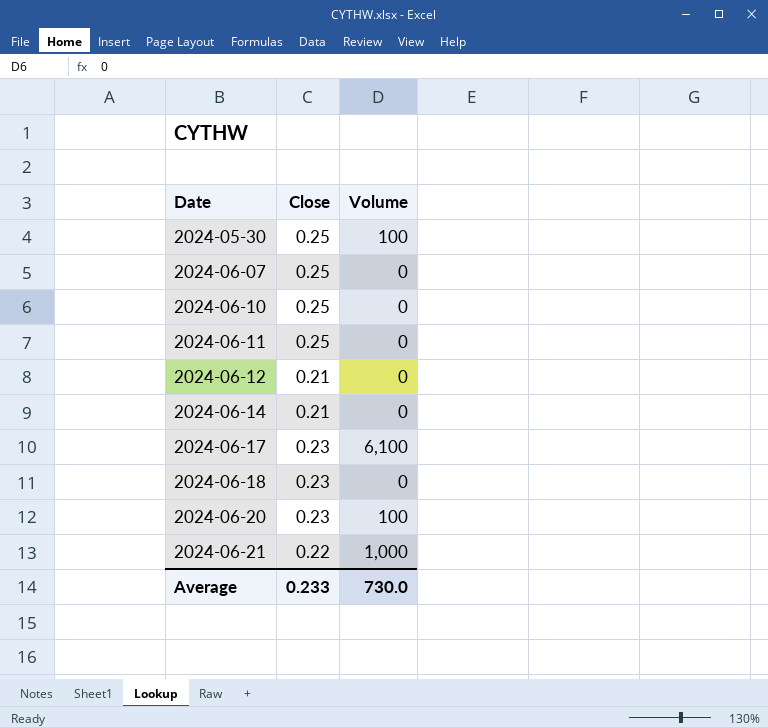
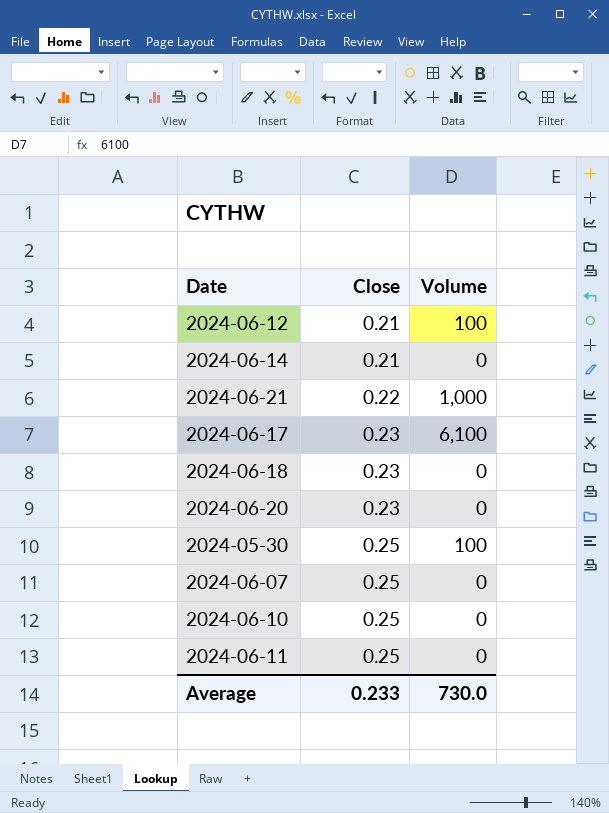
row order: Date ascending -> Close ascending
2024-06-12 | Volume: 0 -> 100
2024-06-20 | Volume: 100 -> 0

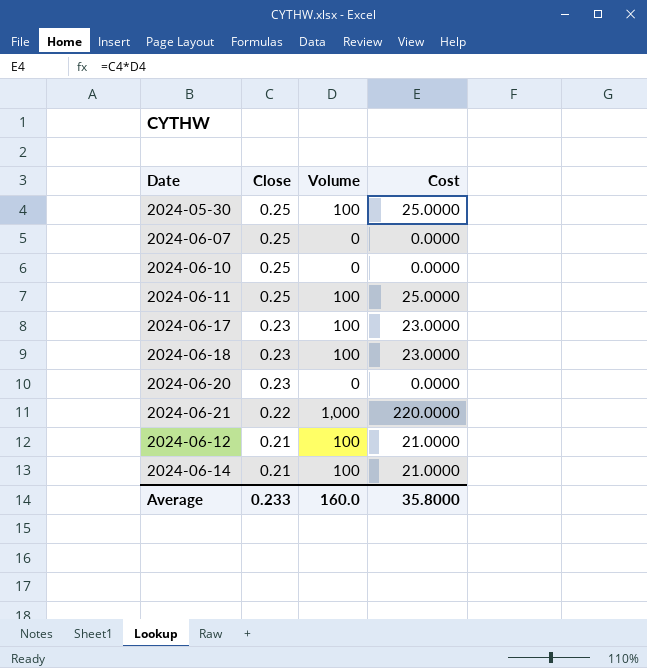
row order: Close ascending -> Close descending
column Cost | formula: none -> [Close] * [Volume]
2024-06-11 | Volume: 0 -> 100
2024-06-17 | Volume: 6,100 -> 100
2024-06-18 | Volume: 0 -> 100
2024-06-14 | Volume: 0 -> 100
Average | Volume: 730.0 -> 160.0

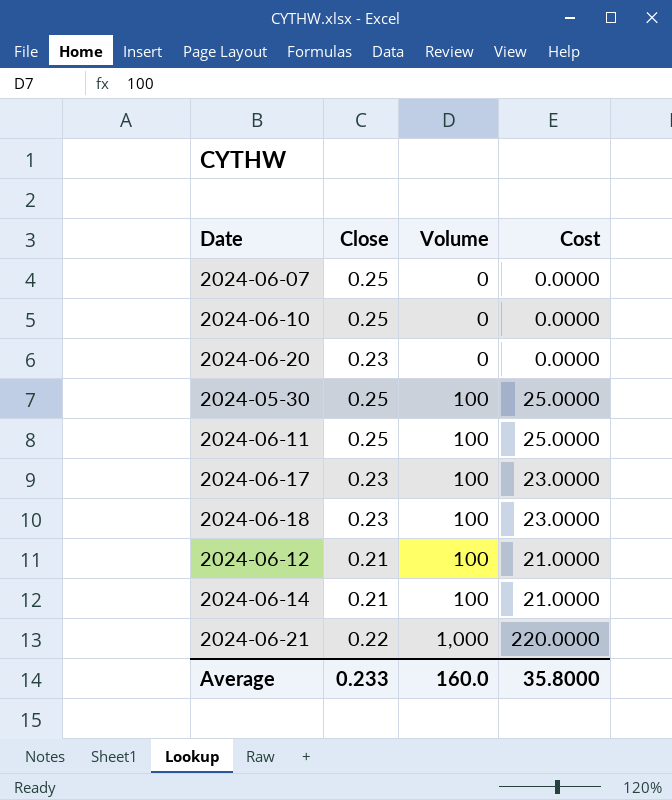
row order: Close descending -> Volume ascending

